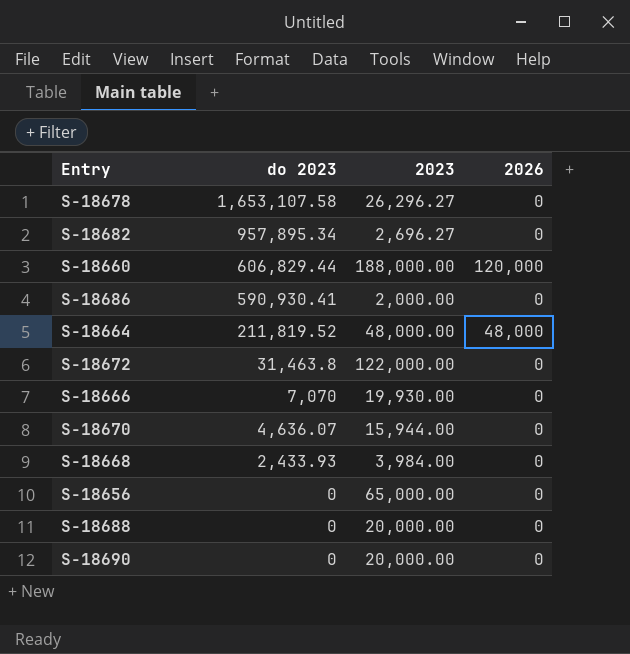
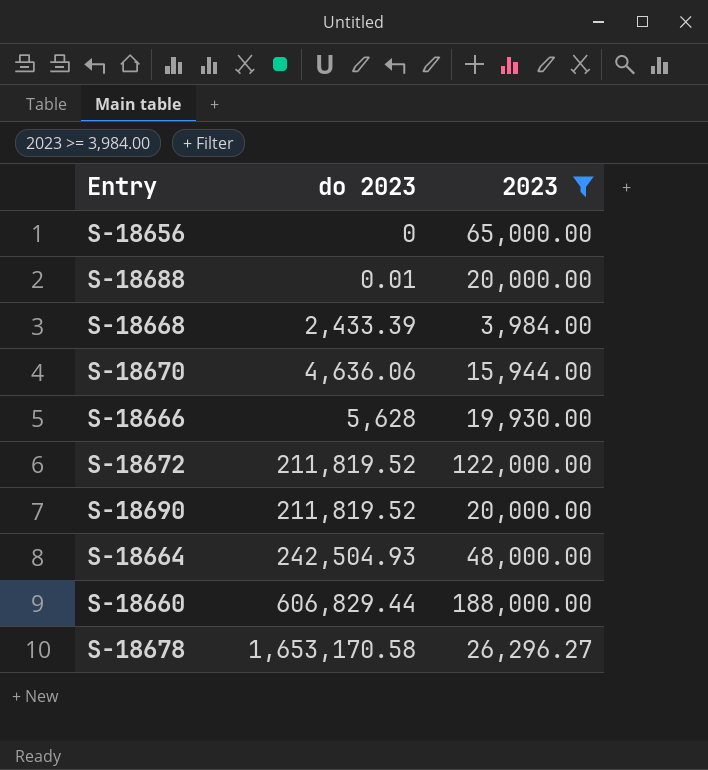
filter: none -> 2023 >= 3,984.00
row order: do 2023 descending -> do 2023 ascending
column 2026 | position: 4 -> none
S-18688 | do 2023: 0 -> 0.01
S-18668 | do 2023: 2,433.93 -> 2,433.39
S-18670 | do 2023: 4,636.07 -> 4,636.06
S-18666 | do 2023: 7,070 -> 5,628
S-18672 | do 2023: 31,463.8 -> 211,819.52
S-18690 | do 2023: 0 -> 211,819.52
S-18664 | do 2023: 211,819.52 -> 242,504.93
S-18678 | do 2023: 1,653,107.58 -> 1,653,170.58

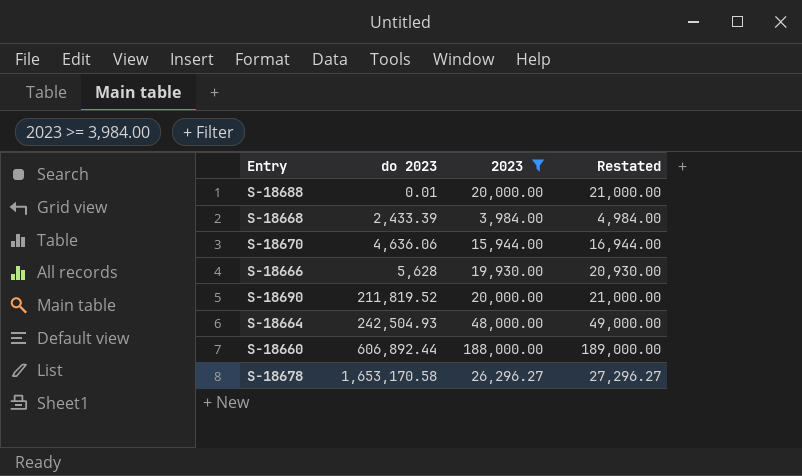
column Restated | formula: none -> [2023] + 1000
row S-18656: 0 | 65,000.00 -> none
row S-18672: 211,819.52 | 122,000.00 -> none
S-18660 | do 2023: 606,829.44 -> 606,892.44

